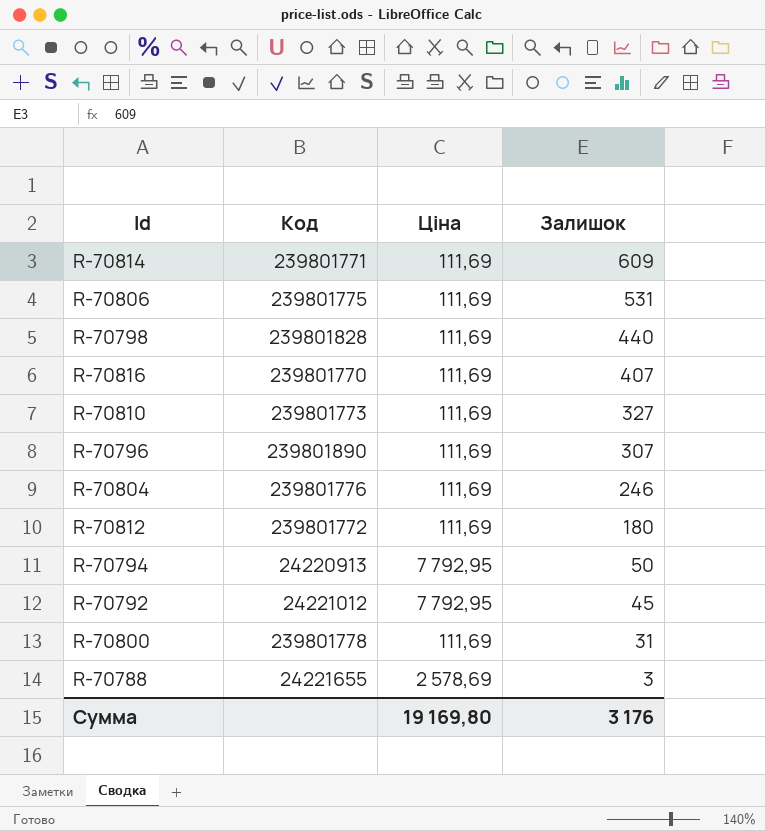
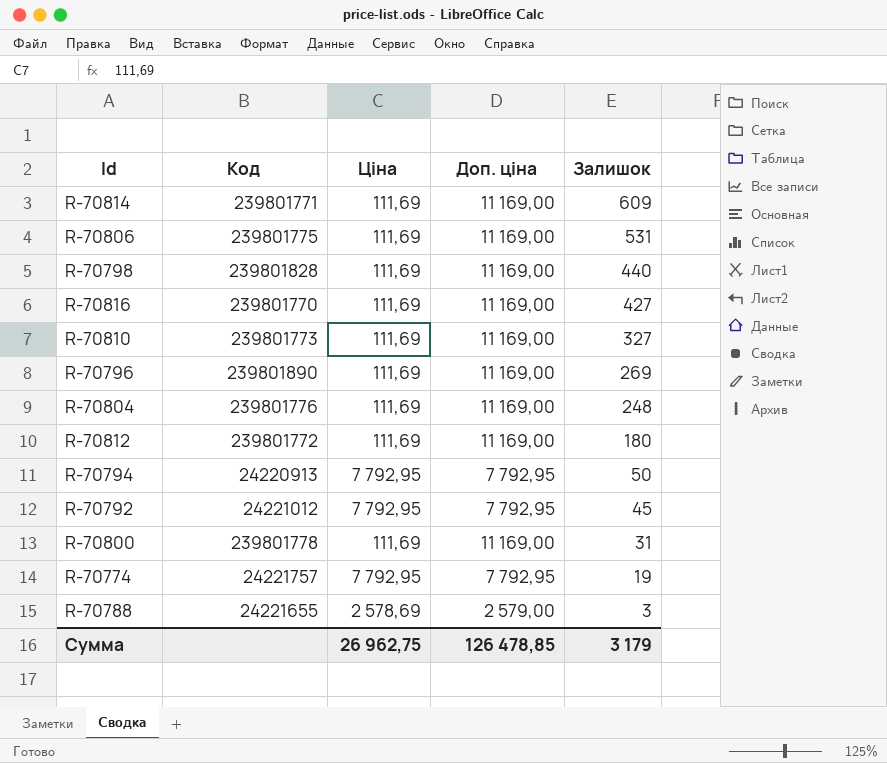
column Доп. ціна | position: none -> 4
R-70816 | Залишок: 407 -> 427
R-70796 | Залишок: 307 -> 269
R-70804 | Залишок: 246 -> 248
row R-70774: none -> 24221757 | 7 792,95 | 7 792,95 | 19
Сумма | Ціна: 19 169,80 -> 26 962,75
Сумма | Залишок: 3 176 -> 3 179

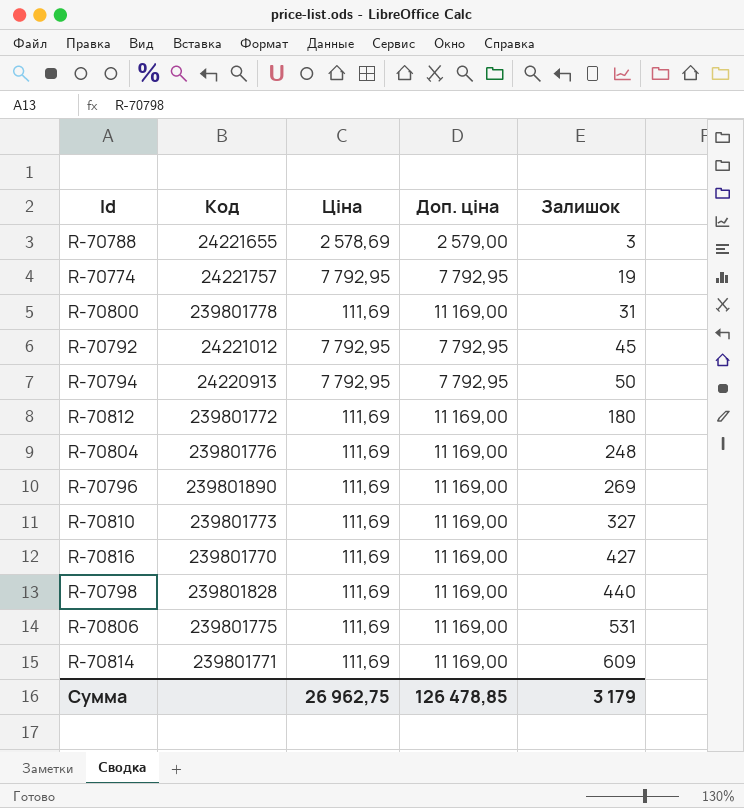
row order: Залишок descending -> Залишок ascending

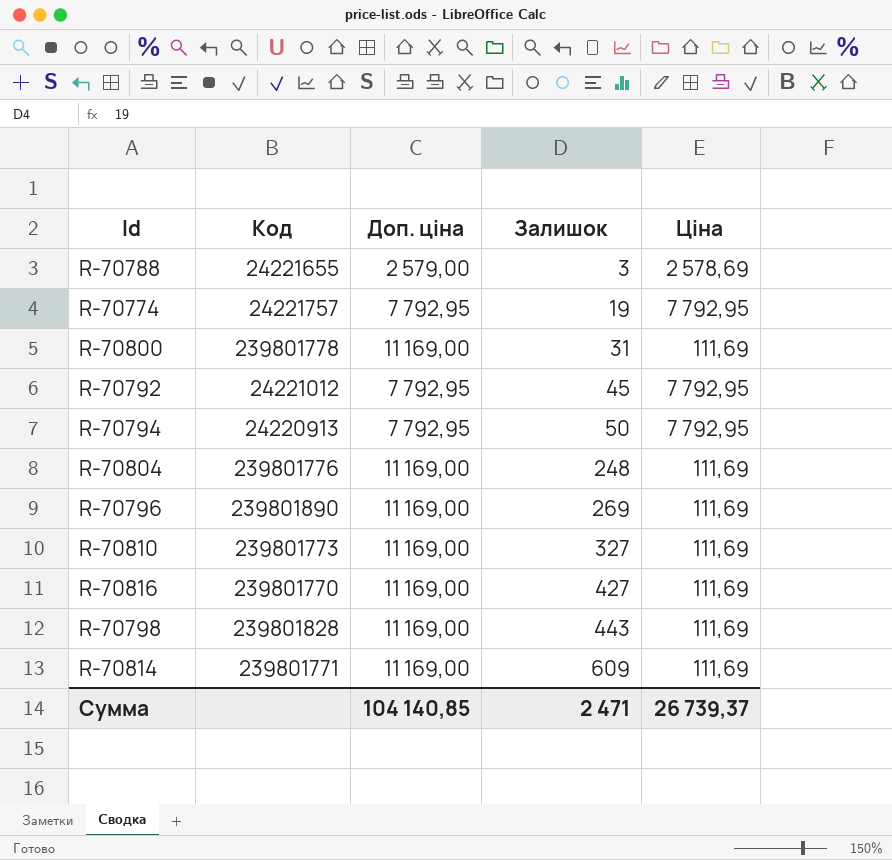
column Ціна | position: 3 -> 5
row R-70812: 239801772 | 111,69 | 11 169,00 | 180 -> none
row R-70806: 239801775 | 111,69 | 11 169,00 | 531 -> none
R-70798 | Залишок: 440 -> 443
Сумма | Доп. ціна: 126 478,85 -> 104 140,85
Сумма | Залишок: 3 179 -> 2 471
Сумма | Ціна: 26 962,75 -> 26 739,37

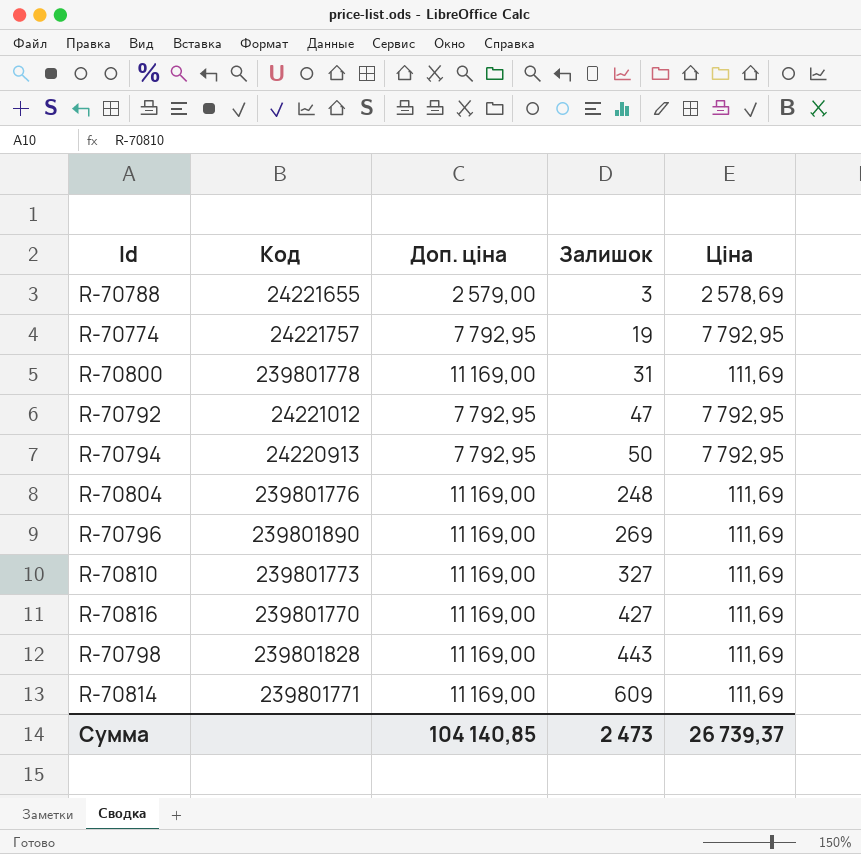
R-70792 | Залишок: 45 -> 47
Сумма | Залишок: 2 471 -> 2 473

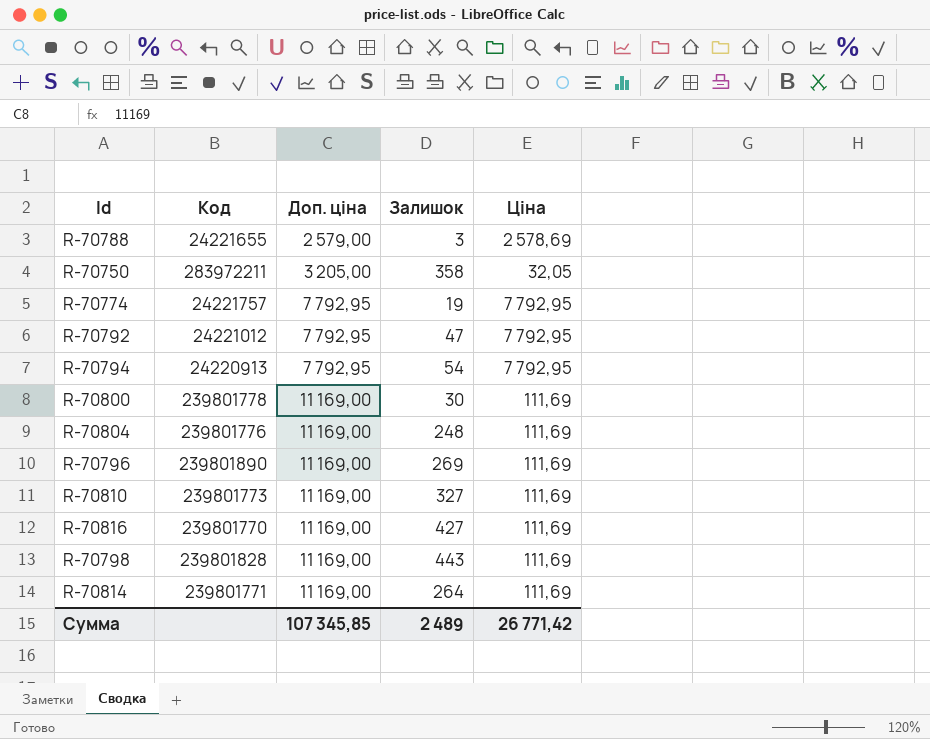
row order: Залишок ascending -> Доп. ціна ascending
row R-70750: none -> 283972211 | 3 205,00 | 358 | 32,05
R-70794 | Залишок: 50 -> 54
R-70800 | Залишок: 31 -> 30
R-70814 | Залишок: 609 -> 264
Сумма | Доп. ціна: 104 140,85 -> 107 345,85
Сумма | Залишок: 2 473 -> 2 489
Сумма | Ціна: 26 739,37 -> 26 771,42

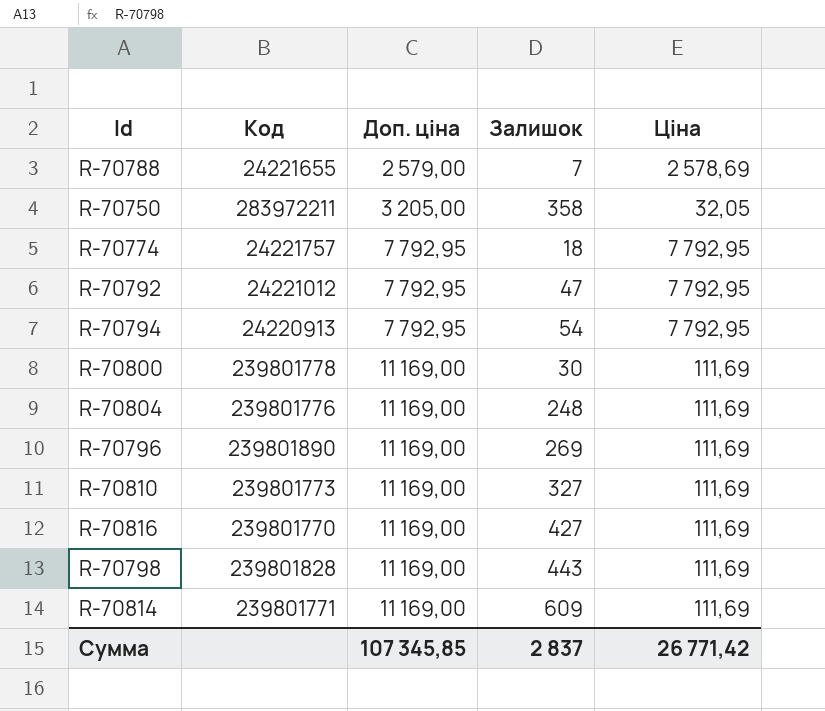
R-70788 | Залишок: 3 -> 7
R-70774 | Залишок: 19 -> 18
R-70814 | Залишок: 264 -> 609
Сумма | Залишок: 2 489 -> 2 837

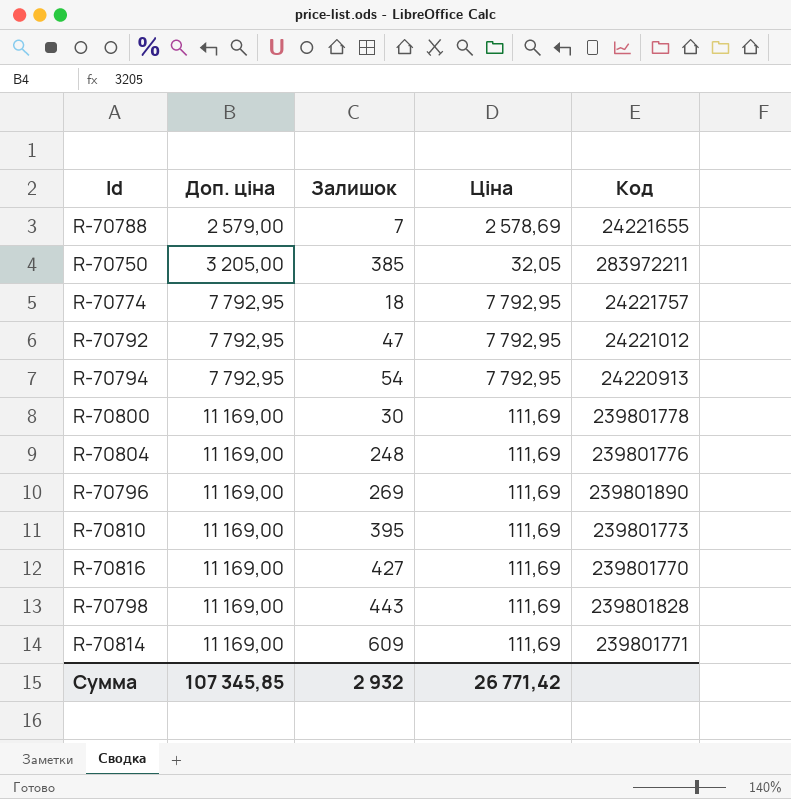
column Код | position: 2 -> 5
R-70750 | Залишок: 358 -> 385
R-70810 | Залишок: 327 -> 395
Сумма | Залишок: 2 837 -> 2 932

